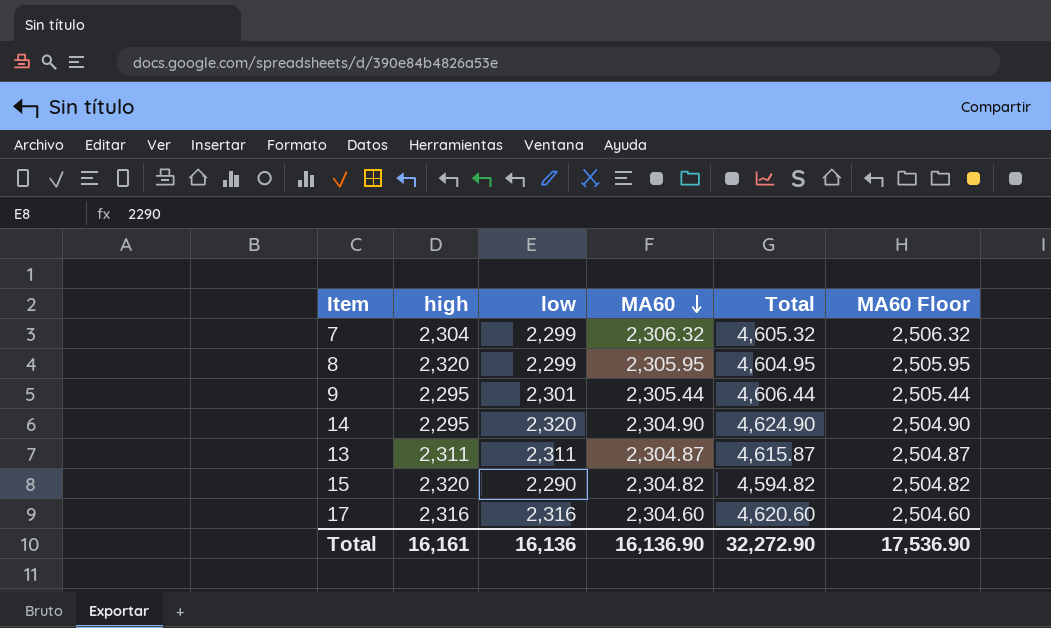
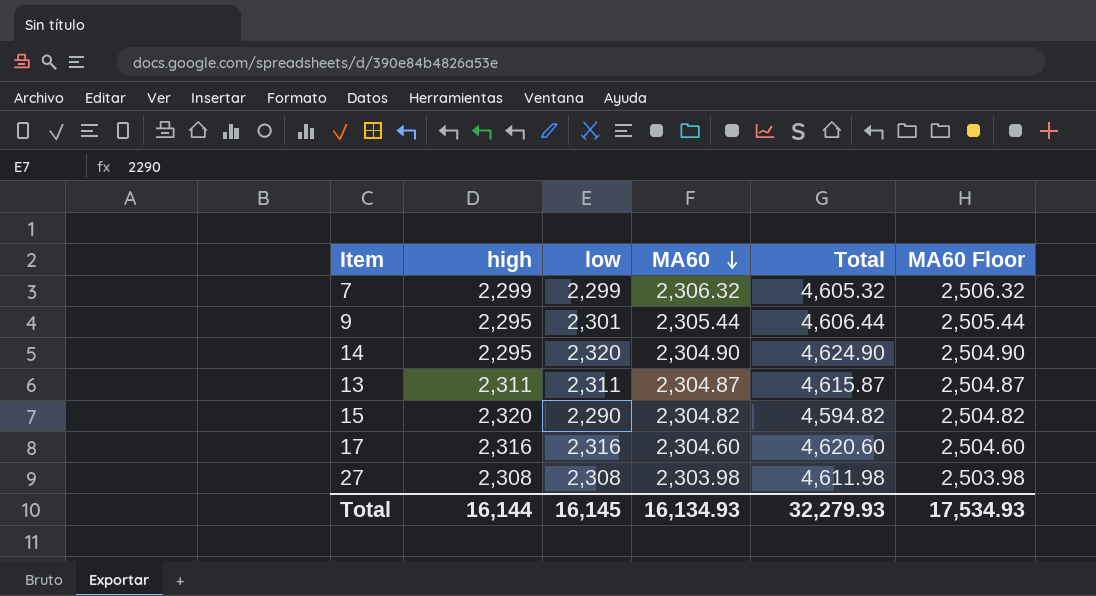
row 8: 2,320 | 2,299 | 2,305.95 | 4,604.95 | 2,505.95 -> none
7 | high: 2,304 -> 2,299
row 27: none -> 2,308 | 2,308 | 2,303.98 | 4,611.98 | 2,503.98
Total | high: 16,161 -> 16,144
Total | low: 16,136 -> 16,145
Total | MA60: 16,136.90 -> 16,134.93
Total | Total: 32,272.90 -> 32,279.93
Total | MA60 Floor: 17,536.90 -> 17,534.93

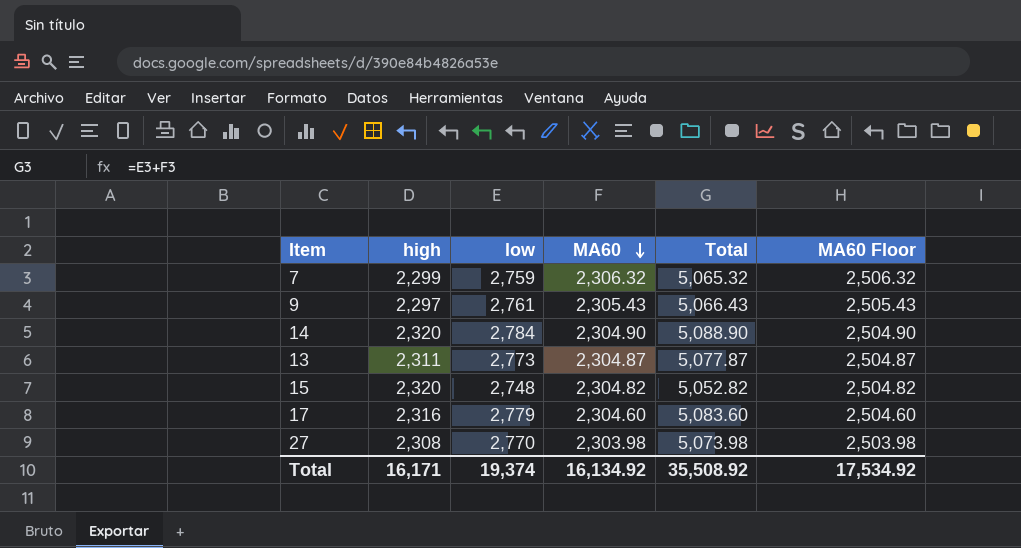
7 | low: 2,299 -> 2,759
7 | Total: 4,605.32 -> 5,065.32
9 | high: 2,295 -> 2,297
9 | low: 2,301 -> 2,761
9 | MA60: 2,305.44 -> 2,305.43
9 | Total: 4,606.44 -> 5,066.43
9 | MA60 Floor: 2,505.44 -> 2,505.43
14 | high: 2,295 -> 2,320
14 | low: 2,320 -> 2,784
14 | Total: 4,624.90 -> 5,088.90
13 | low: 2,311 -> 2,773
13 | Total: 4,615.87 -> 5,077.87
15 | low: 2,290 -> 2,748
15 | Total: 4,594.82 -> 5,052.82
17 | low: 2,316 -> 2,779
17 | Total: 4,620.60 -> 5,083.60
27 | low: 2,308 -> 2,770
27 | Total: 4,611.98 -> 5,073.98
Total | high: 16,144 -> 16,171
Total | low: 16,145 -> 19,374
Total | MA60: 16,134.93 -> 16,134.92
Total | Total: 32,279.93 -> 35,508.92
Total | MA60 Floor: 17,534.93 -> 17,534.92

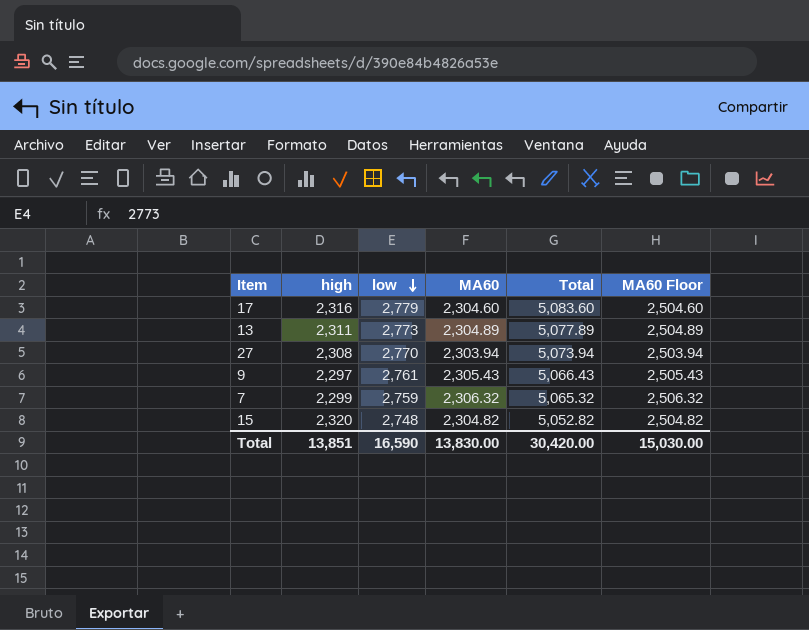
row order: MA60 descending -> low descending
row 14: 2,320 | 2,784 | 2,304.90 | 5,088.90 | 2,504.90 -> none
13 | MA60: 2,304.87 -> 2,304.89
13 | Total: 5,077.87 -> 5,077.89
13 | MA60 Floor: 2,504.87 -> 2,504.89
27 | MA60: 2,303.98 -> 2,303.94
27 | Total: 5,073.98 -> 5,073.94
27 | MA60 Floor: 2,503.98 -> 2,503.94
Total | high: 16,171 -> 13,851
Total | low: 19,374 -> 16,590
Total | MA60: 16,134.92 -> 13,830.00
Total | Total: 35,508.92 -> 30,420.00
Total | MA60 Floor: 17,534.92 -> 15,030.00

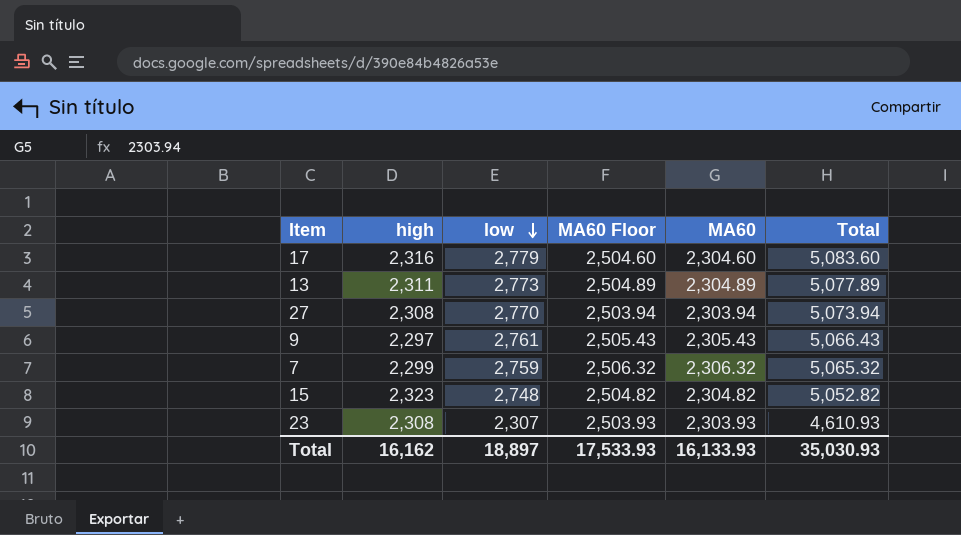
column MA60 Floor | position: 6 -> 4
15 | high: 2,320 -> 2,323
row 23: none -> 2,308 | 2,307 | 2,503.93 | 2,303.93 | 4,610.93
Total | high: 13,851 -> 16,162
Total | low: 16,590 -> 18,897
Total | MA60 Floor: 15,030.00 -> 17,533.93
Total | MA60: 13,830.00 -> 16,133.93
Total | Total: 30,420.00 -> 35,030.93

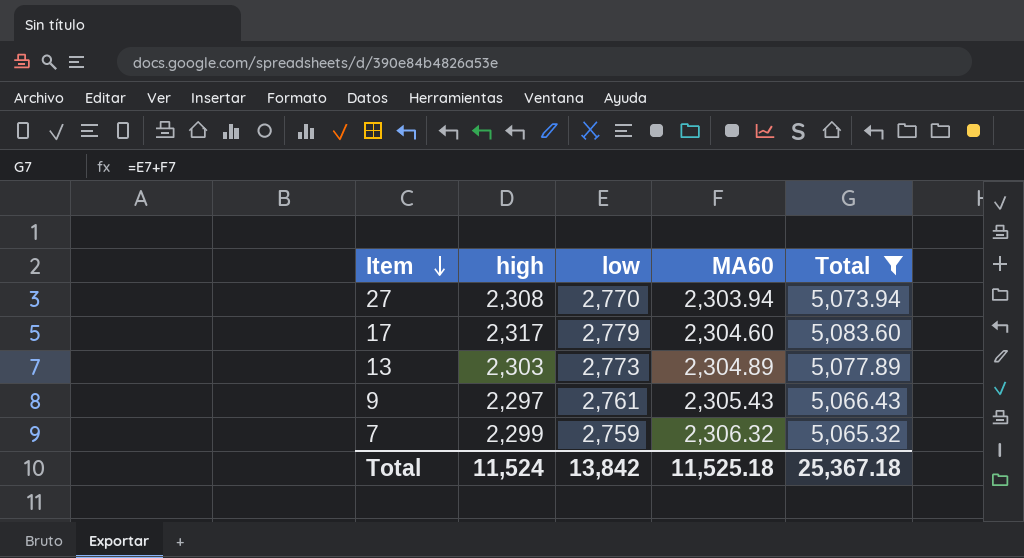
filter: none -> Total >= 5,065.32
row order: low descending -> Item descending
column MA60 Floor | formula: [MA60] + 200 -> none
17 | high: 2,316 -> 2,317
13 | high: 2,311 -> 2,303
Total | high: 16,162 -> 11,524
Total | low: 18,897 -> 13,842
Total | MA60: 16,133.93 -> 11,525.18
Total | Total: 35,030.93 -> 25,367.18

